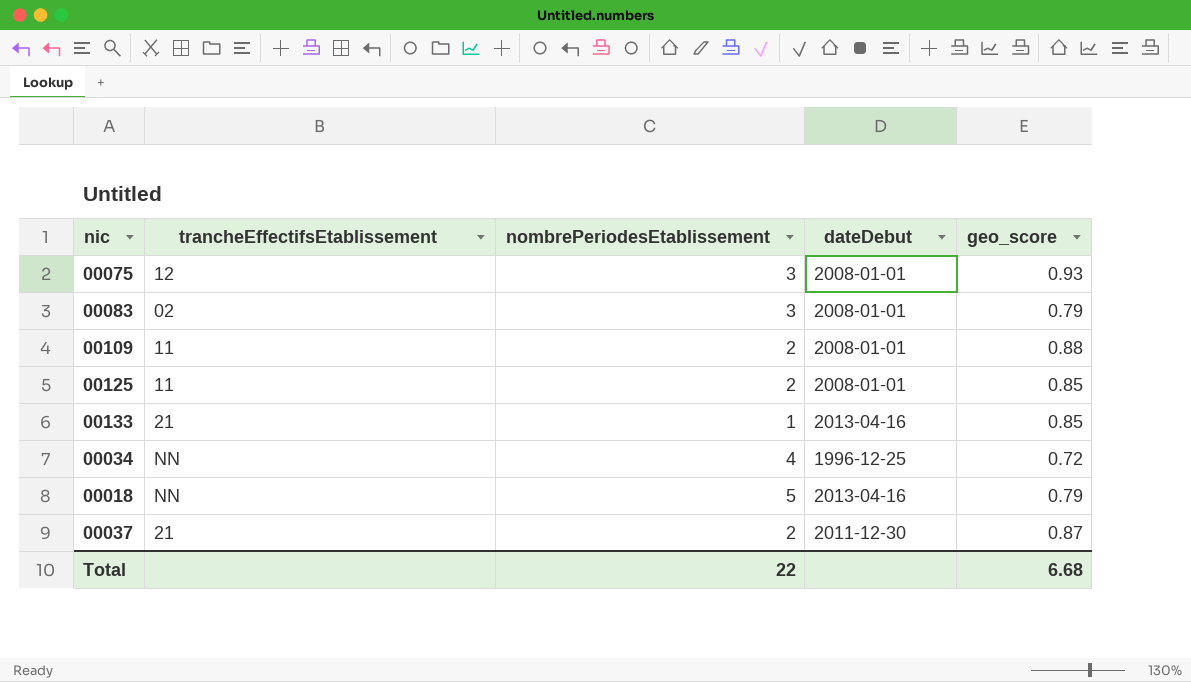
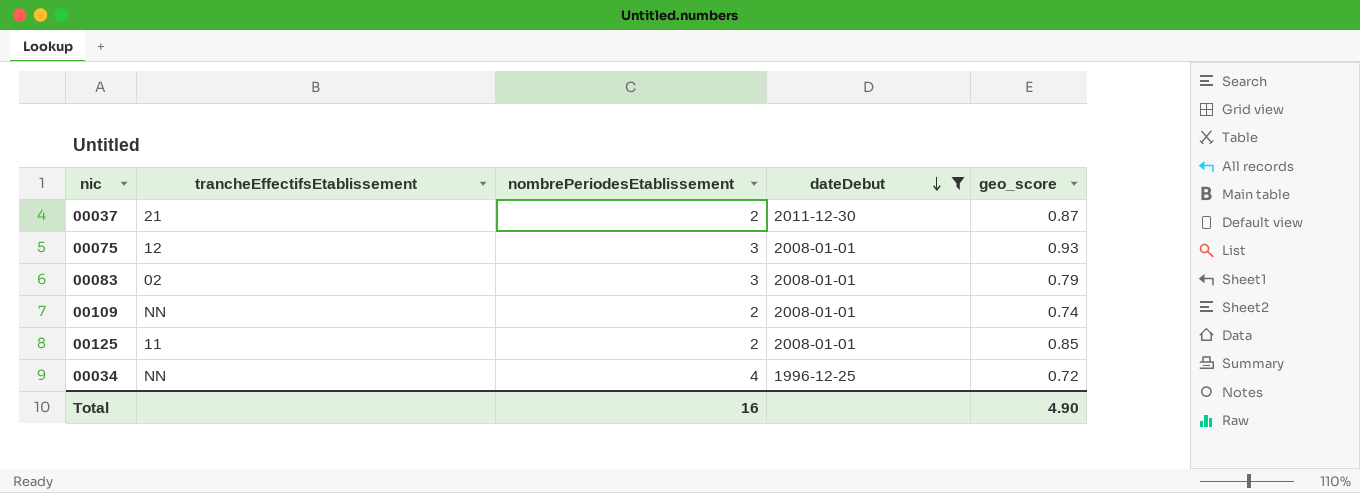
filter: none -> dateDebut != 2013-04-16
row order: none -> dateDebut descending
00109 | trancheEffectifsEtablissement: 11 -> NN
00109 | geo_score: 0.88 -> 0.74
Total | nombrePeriodesEtablissement: 22 -> 16
Total | geo_score: 6.68 -> 4.90

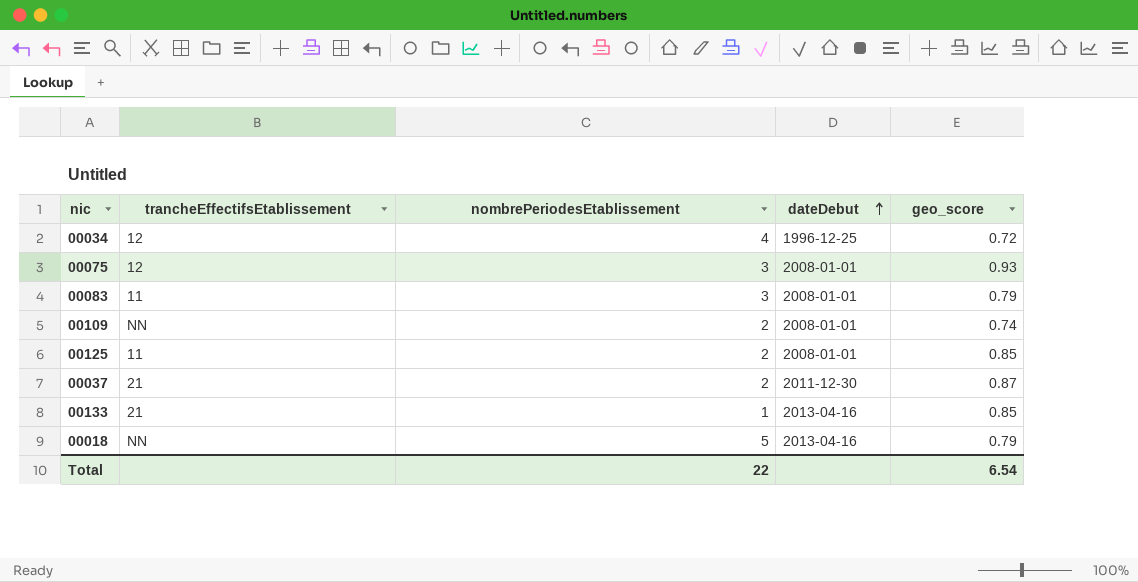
filter: dateDebut != 2013-04-16 -> none
row order: dateDebut descending -> dateDebut ascending
00034 | trancheEffectifsEtablissement: NN -> 12
00083 | trancheEffectifsEtablissement: 02 -> 11
Total | nombrePeriodesEtablissement: 16 -> 22
Total | geo_score: 4.90 -> 6.54

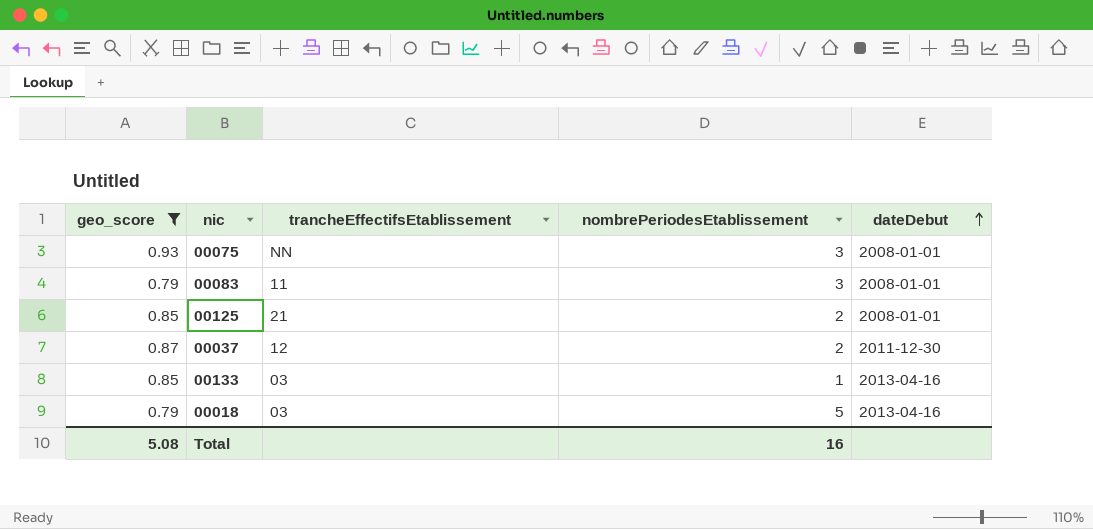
filter: none -> geo_score >= 0.79
column geo_score | position: 5 -> 1
00075 | trancheEffectifsEtablissement: 12 -> NN
00125 | trancheEffectifsEtablissement: 11 -> 21
00037 | trancheEffectifsEtablissement: 21 -> 12
00133 | trancheEffectifsEtablissement: 21 -> 03
00018 | trancheEffectifsEtablissement: NN -> 03
Total | geo_score: 6.54 -> 5.08
Total | nombrePeriodesEtablissement: 22 -> 16

